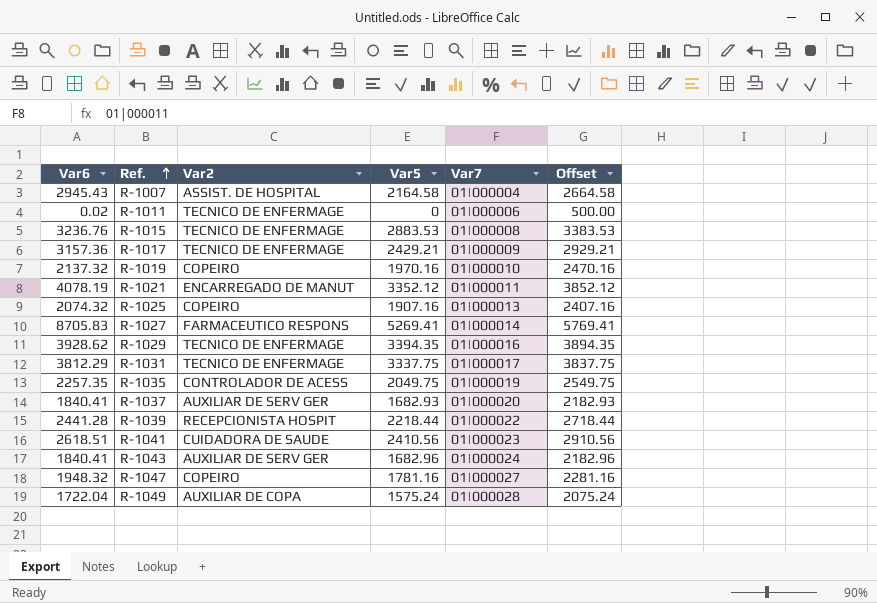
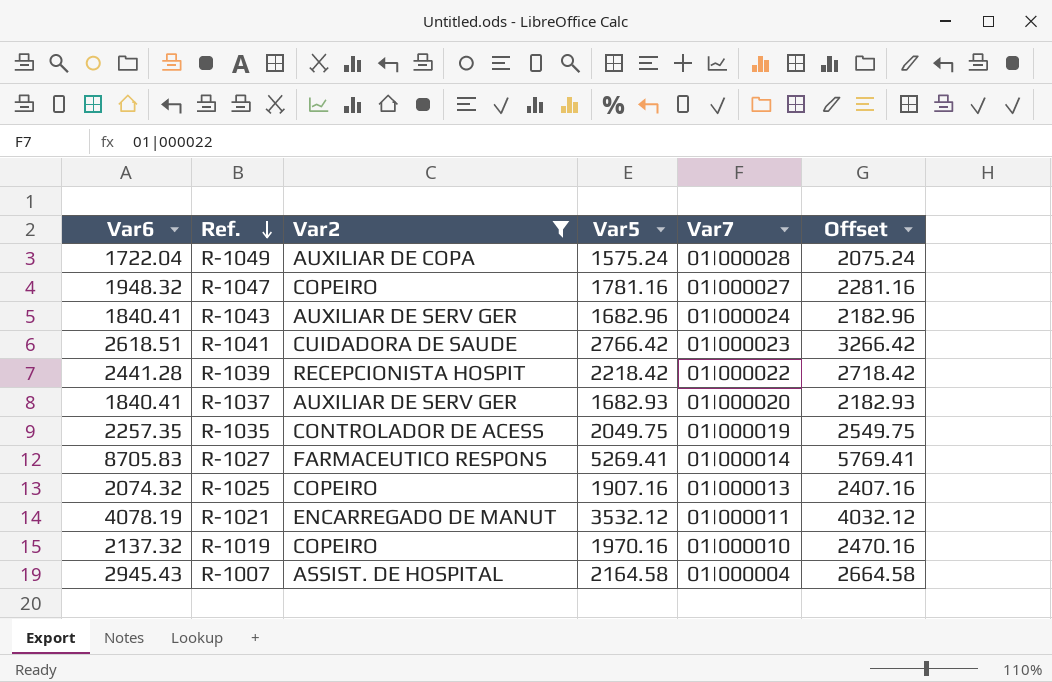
filter: none -> Var2 != TECNICO DE ENFERMAGE
row order: Ref. ascending -> Ref. descending
R-1041 | Var5: 2410.56 -> 2766.42
R-1041 | Offset: 2910.56 -> 3266.42
R-1039 | Var5: 2218.44 -> 2218.42
R-1039 | Offset: 2718.44 -> 2718.42
R-1021 | Var5: 3352.12 -> 3532.12
R-1021 | Offset: 3852.12 -> 4032.12

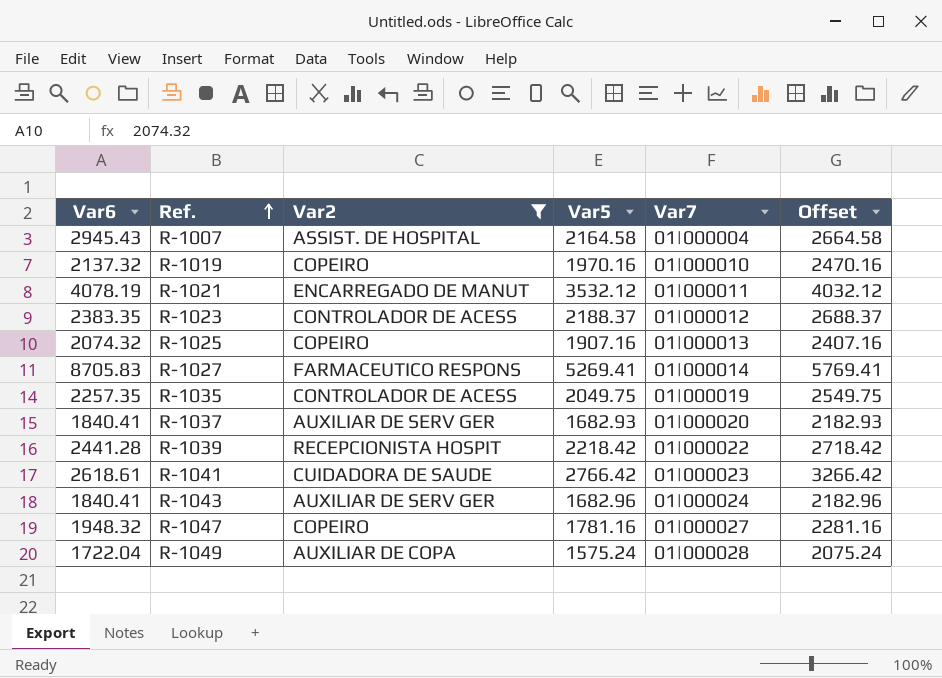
row order: Ref. descending -> Ref. ascending
row R-1023: none -> 2383.35 | CONTROLADOR DE ACESS | 2188.37 | 01|000012 | 2688.37
R-1041 | Var6: 2618.51 -> 2618.61

